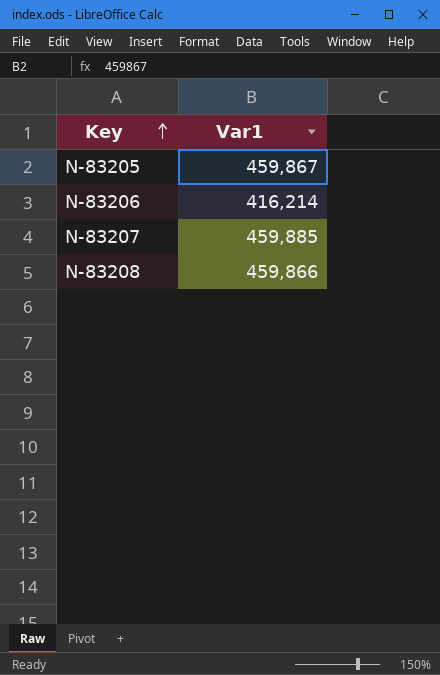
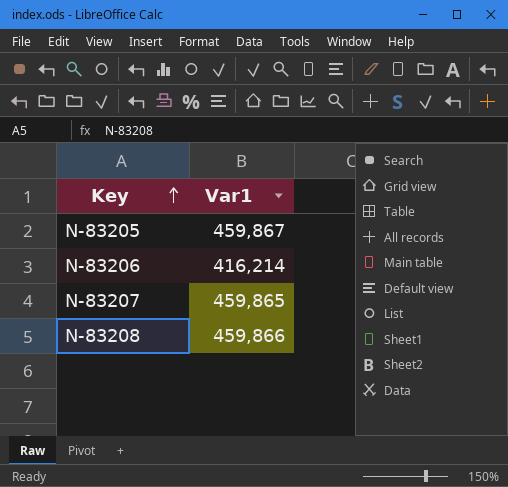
N-83207 | Var1: 459,885 -> 459,865

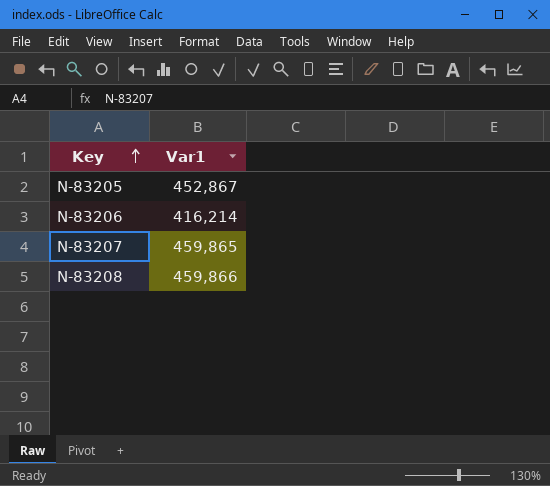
N-83205 | Var1: 459,867 -> 452,867

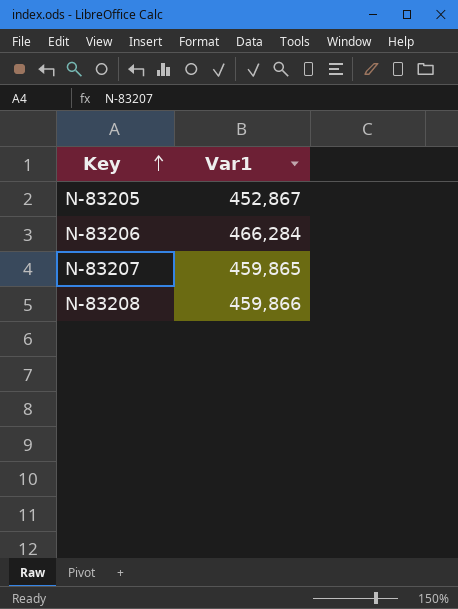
N-83206 | Var1: 416,214 -> 466,284

